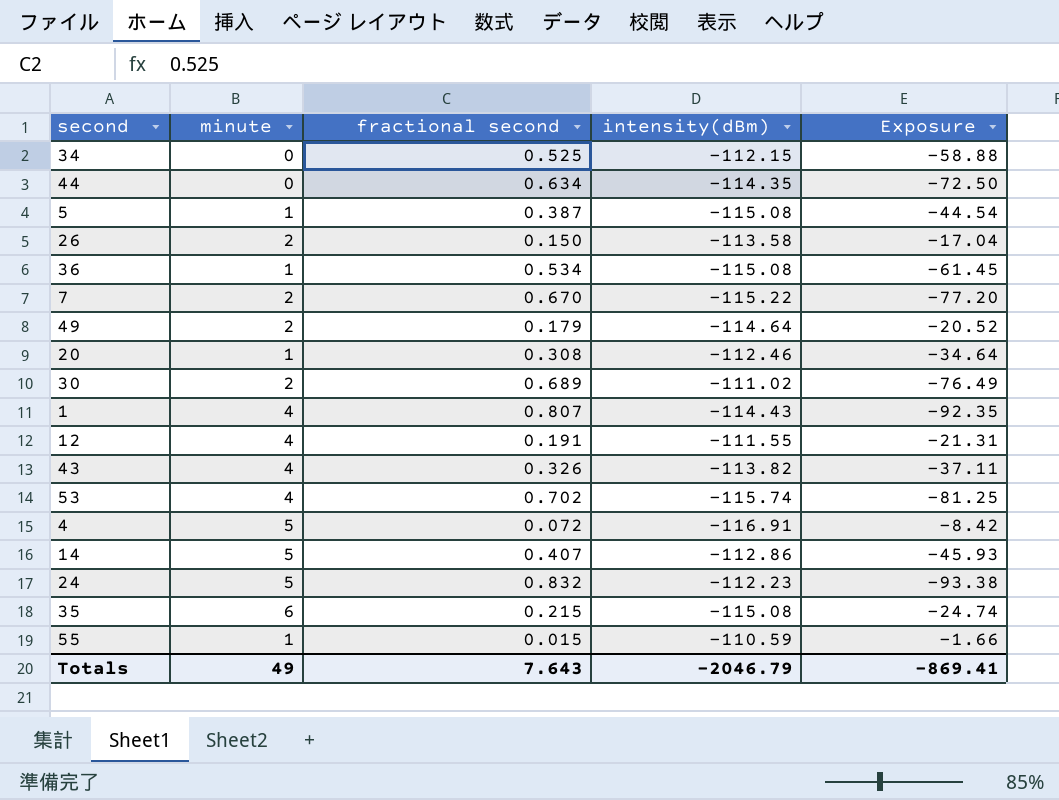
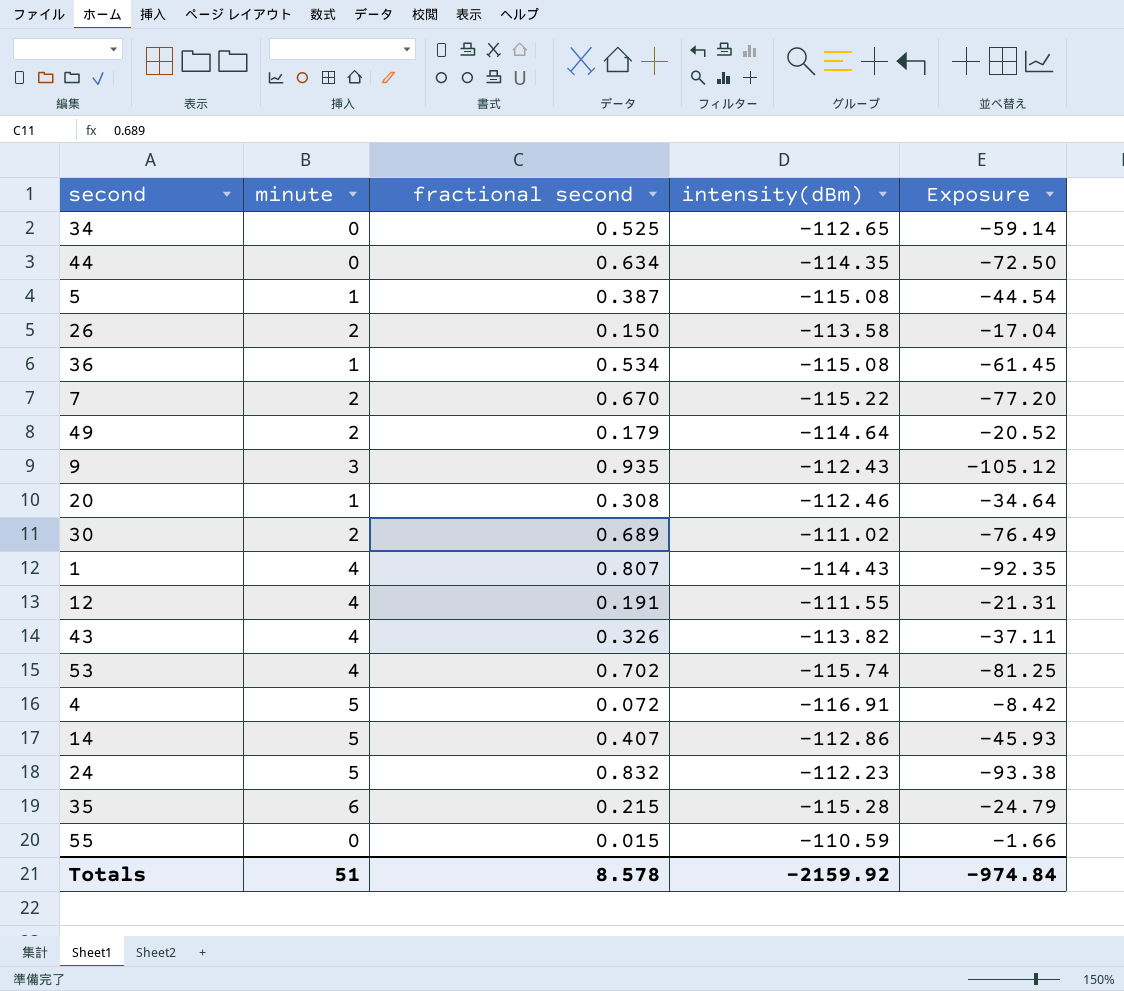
34 | intensity(dBm): -112.15 -> -112.65
34 | Exposure: -58.88 -> -59.14
row 9: none -> 3 | 0.935 | -112.43 | -105.12
35 | intensity(dBm): -115.08 -> -115.28
35 | Exposure: -24.74 -> -24.79
55 | minute: 1 -> 0
Totals | minute: 49 -> 51
Totals | fractional second: 7.643 -> 8.578
Totals | intensity(dBm): -2046.79 -> -2159.92
Totals | Exposure: -869.41 -> -974.84

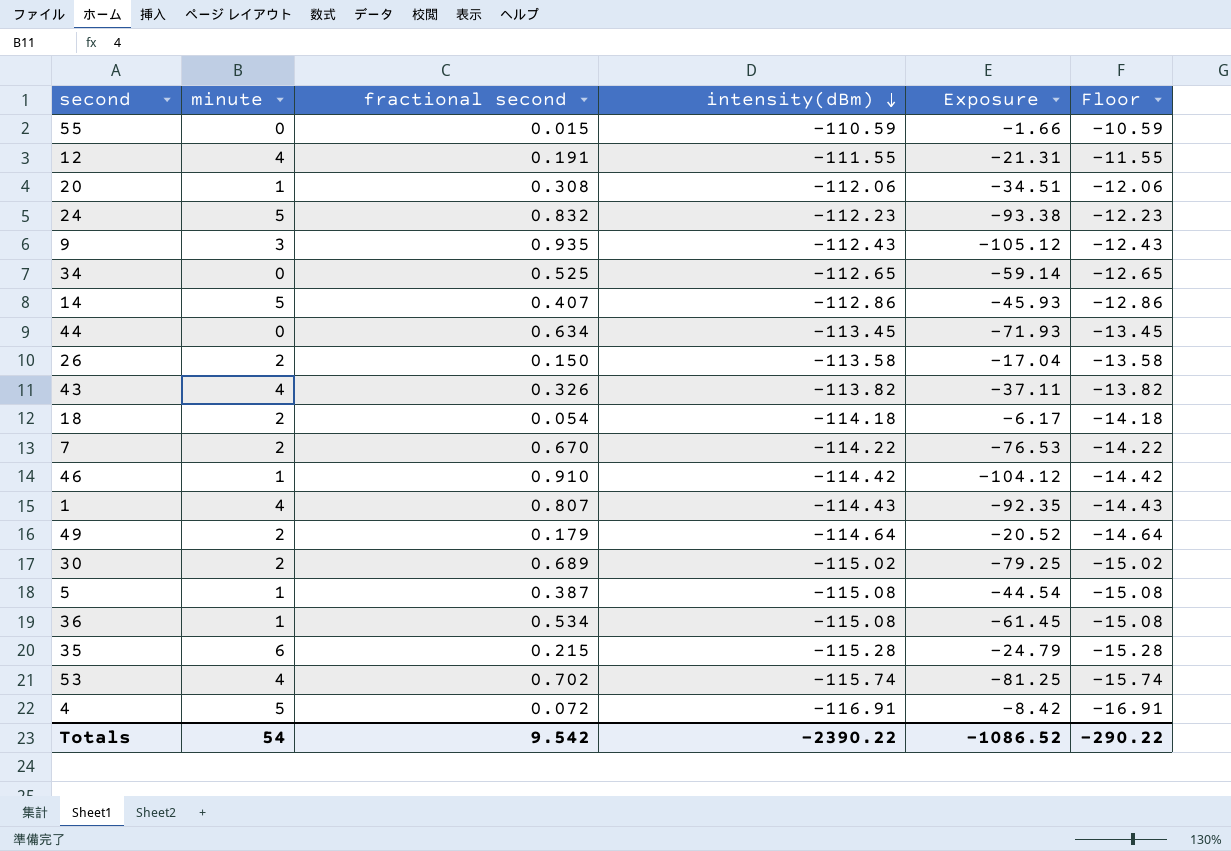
row order: none -> intensity(dBm) descending
column Floor | formula: none -> [intensity(dBm)] + 100
20 | intensity(dBm): -112.46 -> -112.06
20 | Exposure: -34.64 -> -34.51
44 | intensity(dBm): -114.35 -> -113.45
44 | Exposure: -72.50 -> -71.93
row 18: none -> 2 | 0.054 | -114.18 | -6.17 | -14.18
7 | intensity(dBm): -115.22 -> -114.22
7 | Exposure: -77.20 -> -76.53
row 46: none -> 1 | 0.910 | -114.42 | -104.12 | -14.42
30 | intensity(dBm): -111.02 -> -115.02
30 | Exposure: -76.49 -> -79.25
Totals | minute: 51 -> 54
Totals | fractional second: 8.578 -> 9.542
Totals | intensity(dBm): -2159.92 -> -2390.22
Totals | Exposure: -974.84 -> -1086.52

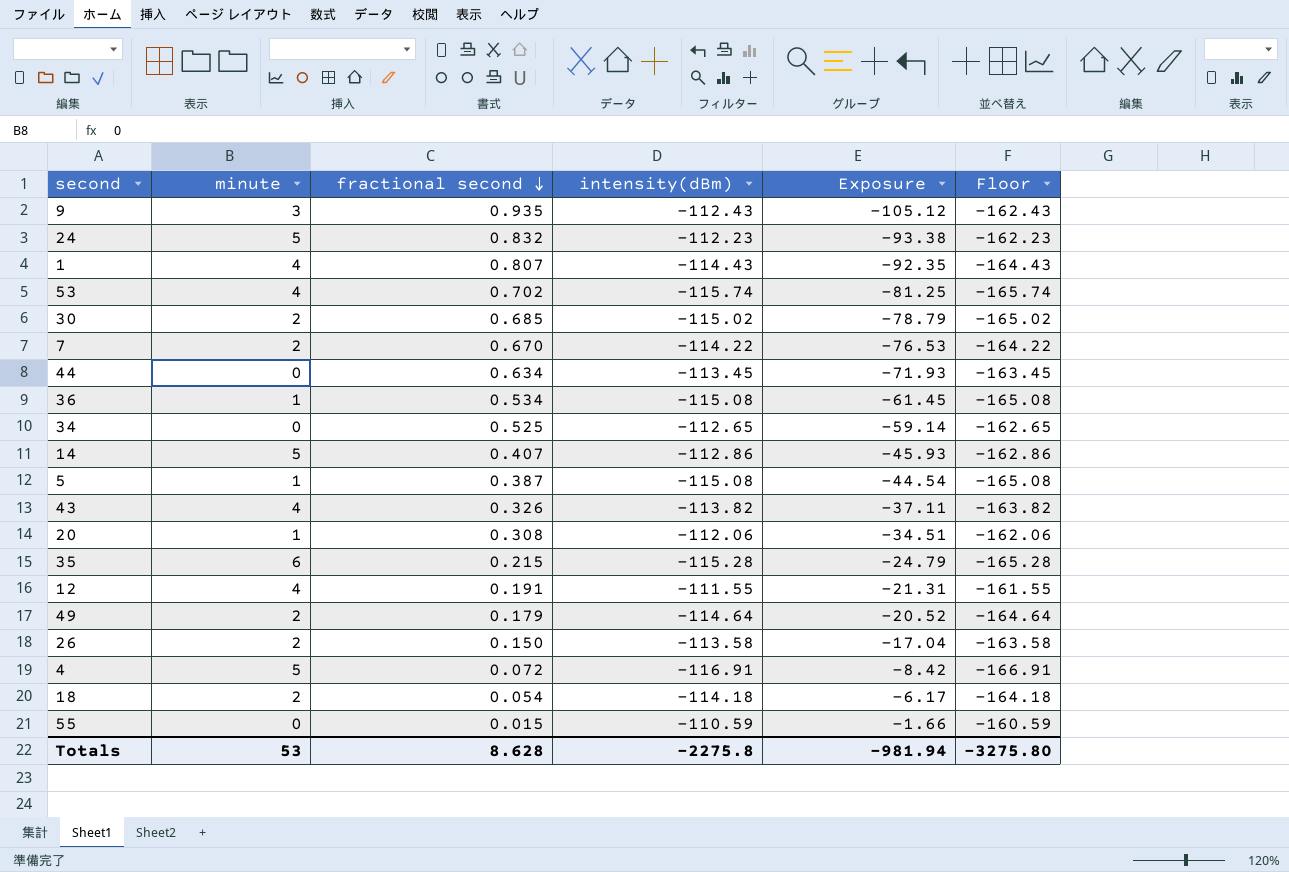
row order: intensity(dBm) descending -> fractional second descending
column Floor | formula: [intensity(dBm)] + 100 -> [intensity(dBm)] - 50
row 46: 1 | 0.910 | -114.42 | -104.12 | -14.42 -> none
30 | fractional second: 0.689 -> 0.685
30 | Exposure: -79.25 -> -78.79
Totals | minute: 54 -> 53
Totals | fractional second: 9.542 -> 8.628
Totals | intensity(dBm): -2390.22 -> -2275.8
Totals | Exposure: -1086.52 -> -981.94
Totals | Floor: -290.22 -> -3275.80

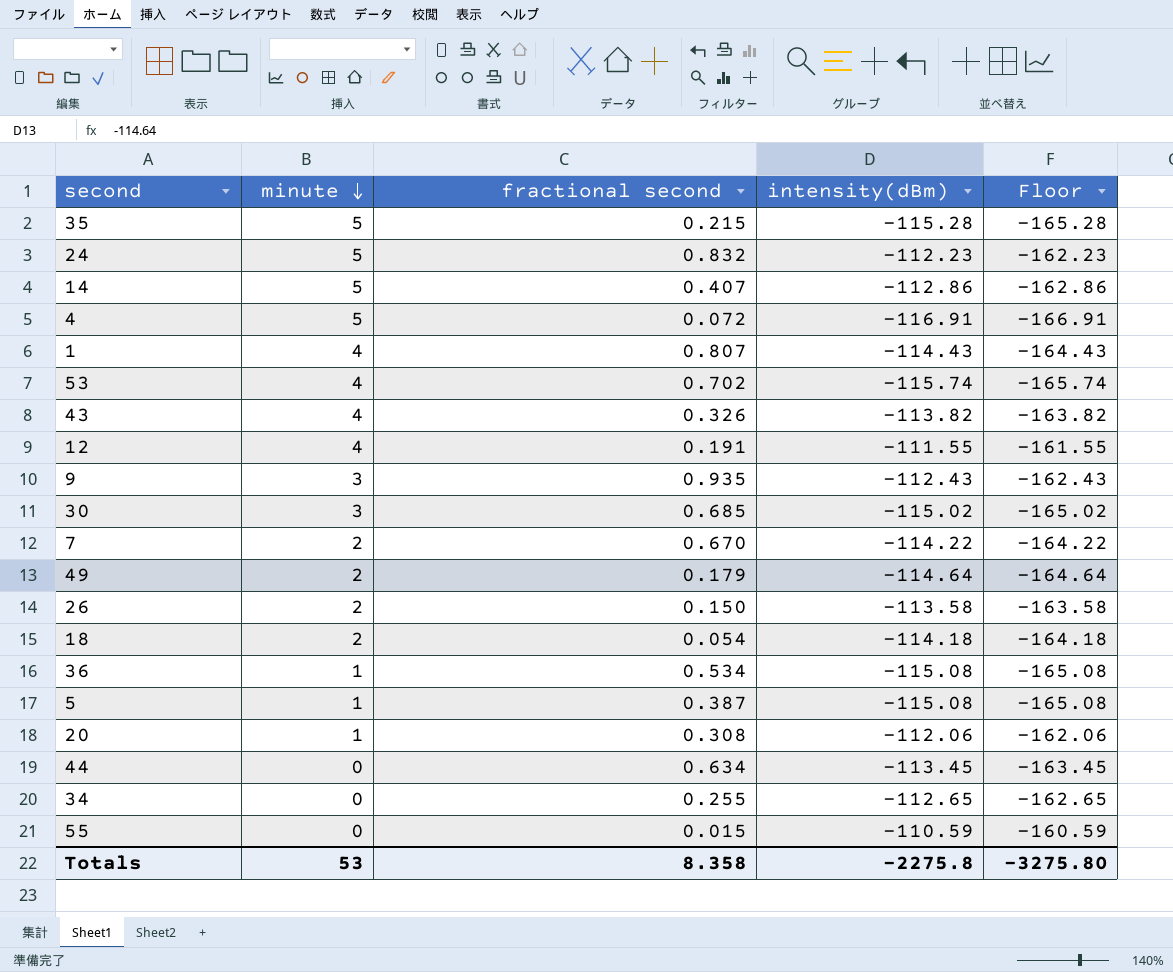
row order: fractional second descending -> minute descending
column Exposure | formula: [fractional second] * [intensity(dBm)] -> none
35 | minute: 6 -> 5
30 | minute: 2 -> 3
34 | fractional second: 0.525 -> 0.255
Totals | fractional second: 8.628 -> 8.358

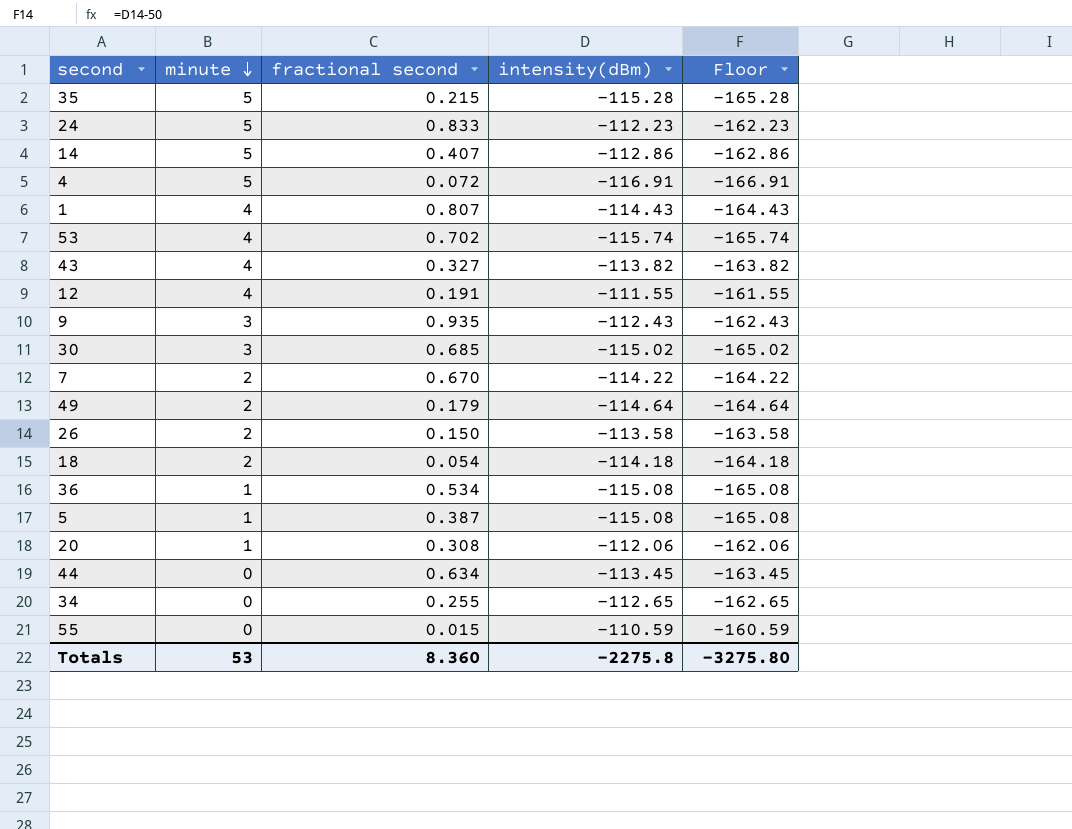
24 | fractional second: 0.832 -> 0.833
43 | fractional second: 0.326 -> 0.327
Totals | fractional second: 8.358 -> 8.360

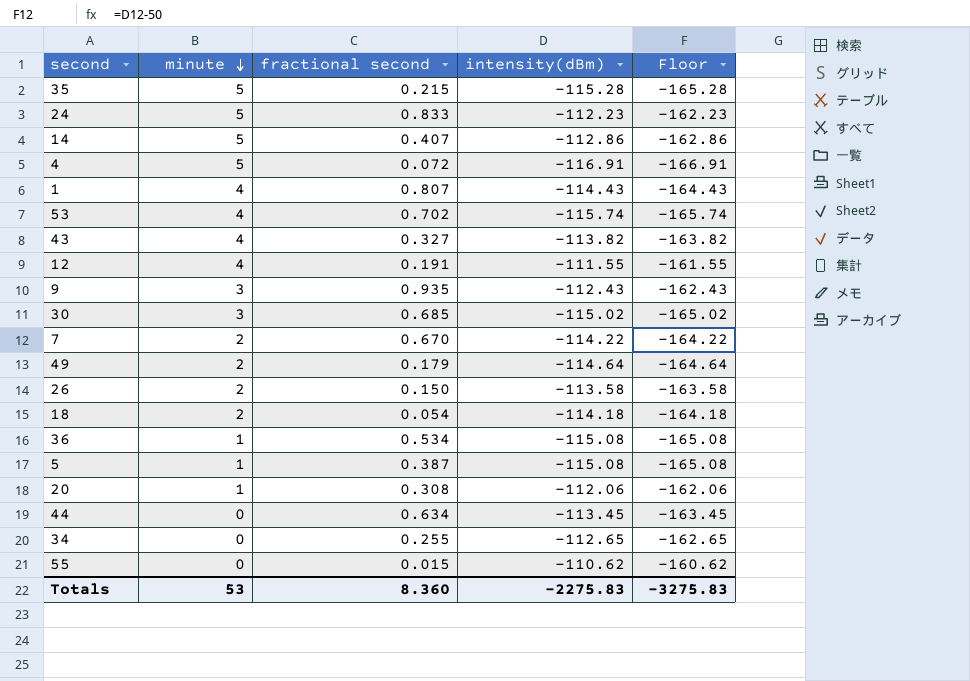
55 | intensity(dBm): -110.59 -> -110.62
55 | Floor: -160.59 -> -160.62
Totals | intensity(dBm): -2275.8 -> -2275.83
Totals | Floor: -3275.80 -> -3275.83

